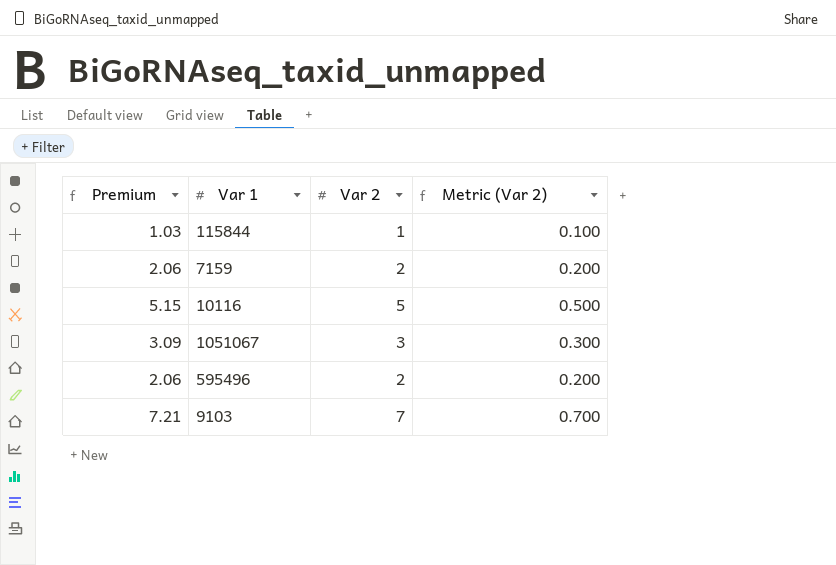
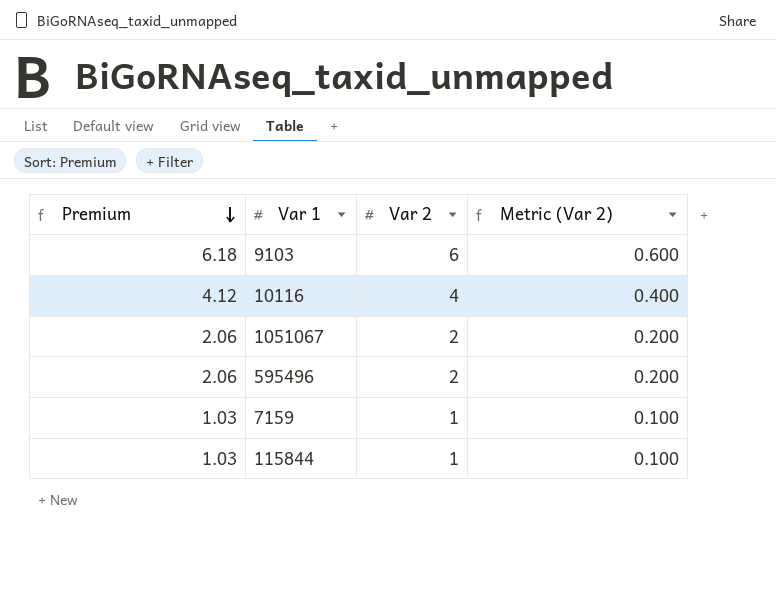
row order: none -> Premium descending
9103 | Premium: 7.21 -> 6.18
9103 | Var 2: 7 -> 6
9103 | Metric (Var 2): 0.700 -> 0.600
10116 | Premium: 5.15 -> 4.12
10116 | Var 2: 5 -> 4
10116 | Metric (Var 2): 0.500 -> 0.400
1051067 | Premium: 3.09 -> 2.06
1051067 | Var 2: 3 -> 2
1051067 | Metric (Var 2): 0.300 -> 0.200
7159 | Premium: 2.06 -> 1.03
7159 | Var 2: 2 -> 1
7159 | Metric (Var 2): 0.200 -> 0.100

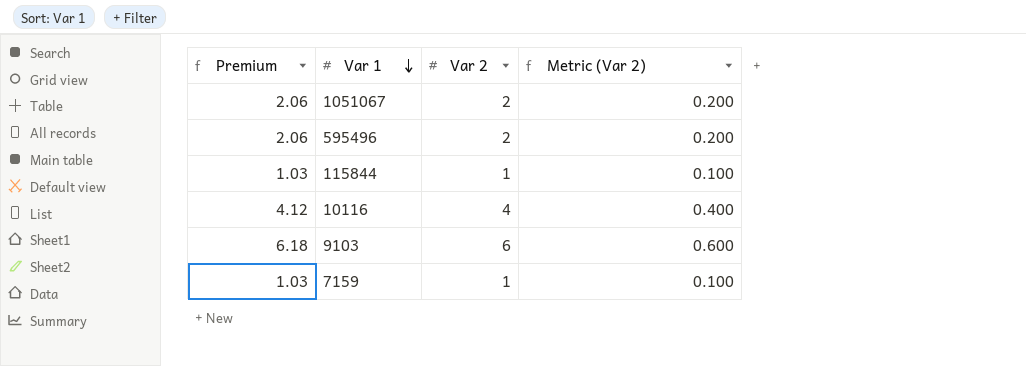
row order: Premium descending -> Var 1 descending

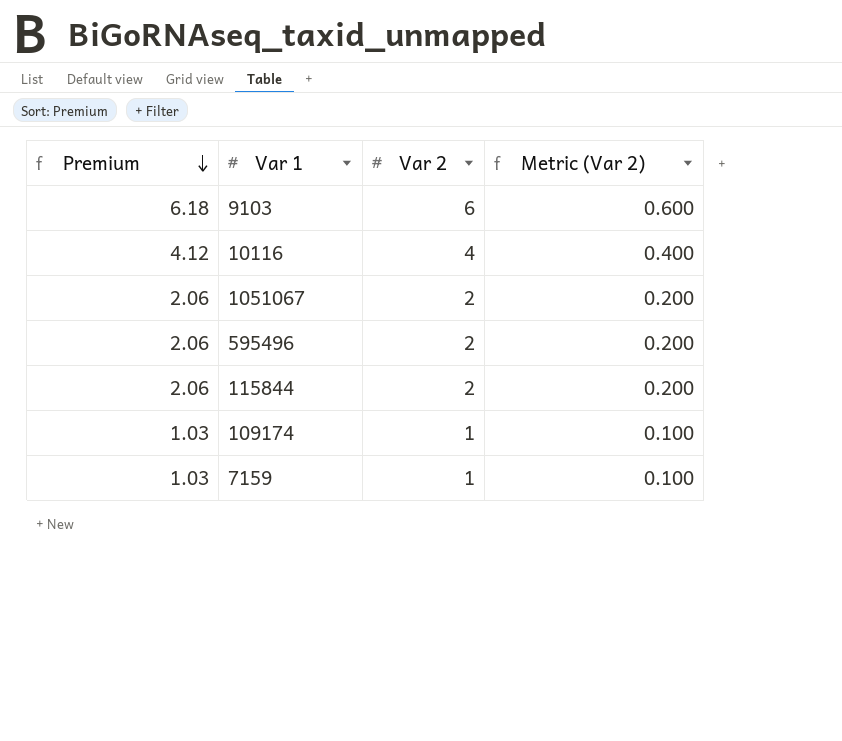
row order: Var 1 descending -> Premium descending
115844 | Premium: 1.03 -> 2.06
115844 | Var 2: 1 -> 2
115844 | Metric (Var 2): 0.100 -> 0.200
row 109174: none -> 1.03 | 1 | 0.100

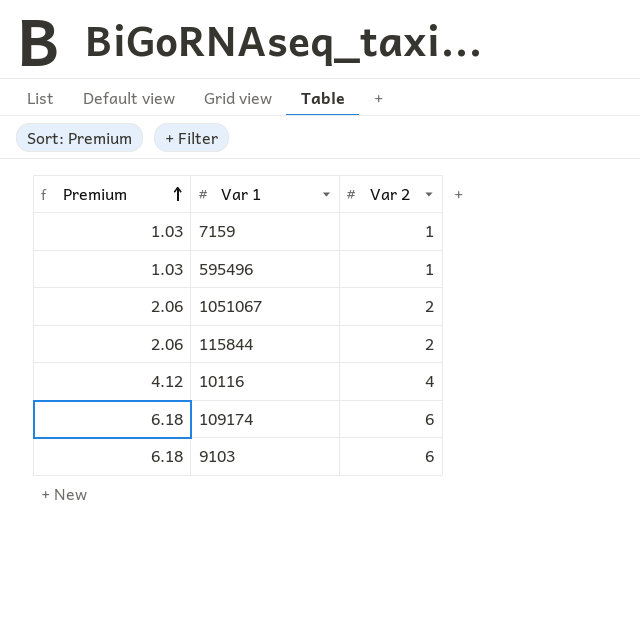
row order: Premium descending -> Premium ascending
column Metric (Var 2) | formula: [Var 2] * 0.1 -> none
595496 | Premium: 2.06 -> 1.03
595496 | Var 2: 2 -> 1
109174 | Premium: 1.03 -> 6.18
109174 | Var 2: 1 -> 6

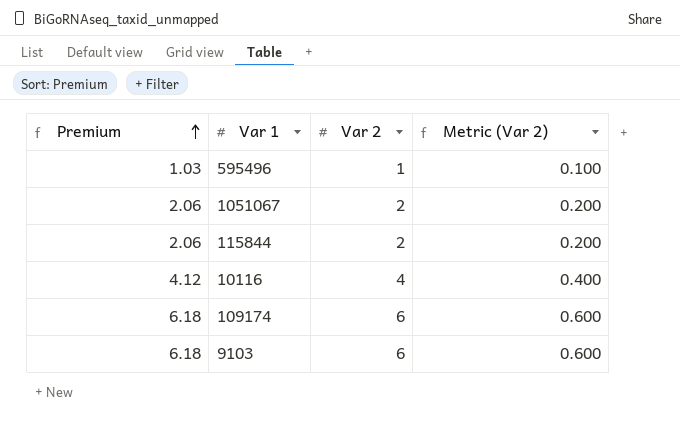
column Metric (Var 2) | formula: none -> [Var 2] * 0.1
row 7159: 1.03 | 1 -> none

